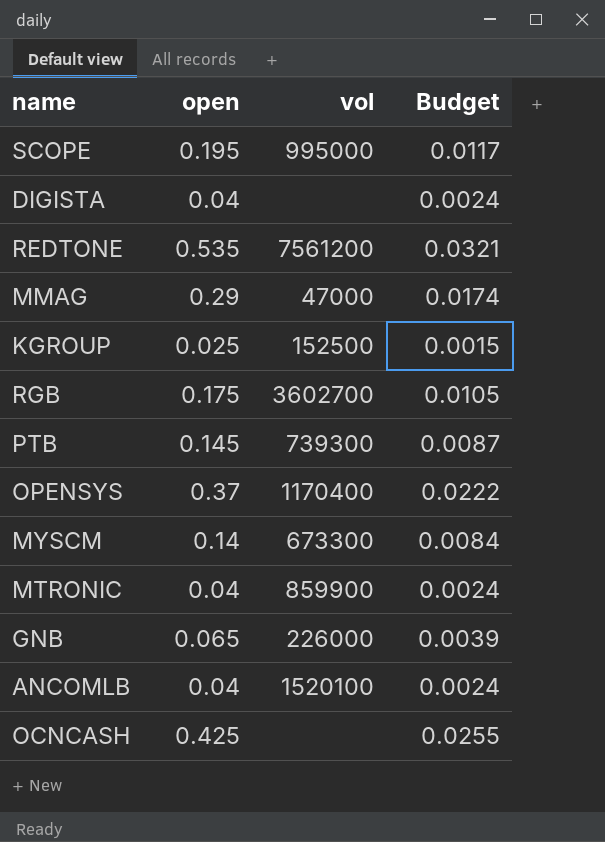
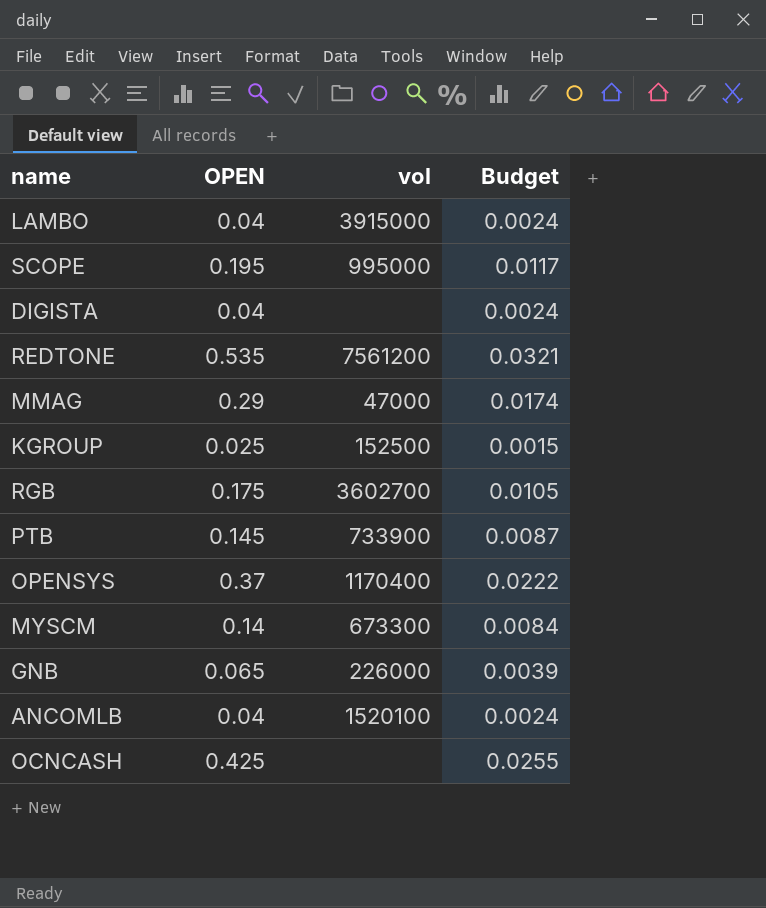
column name: open -> OPEN
row MTRONIC: 0.04 | 859900 | 0.0024 -> none
row LAMBO: none -> 0.04 | 3915000 | 0.0024
PTB | vol: 739300 -> 733900

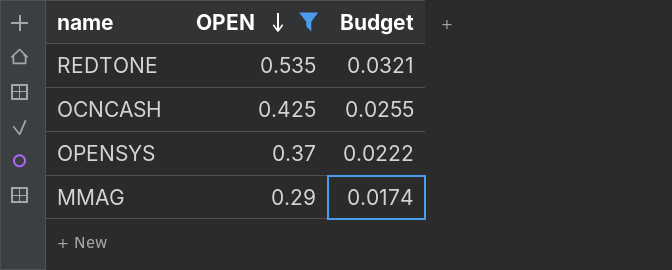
filter: none -> OPEN >= 0.29
row order: none -> OPEN descending
column vol | position: 3 -> none

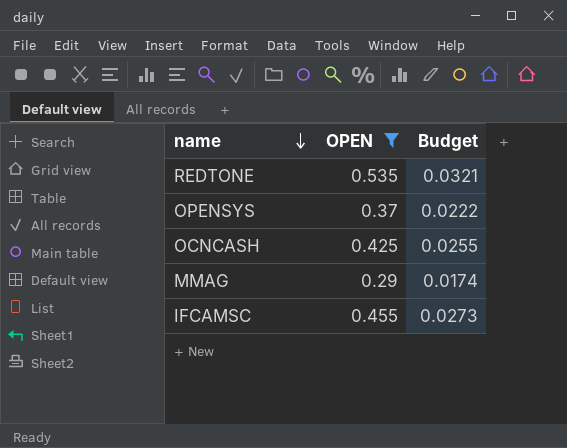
row order: OPEN descending -> name descending
row IFCAMSC: none -> 0.455 | 0.0273

